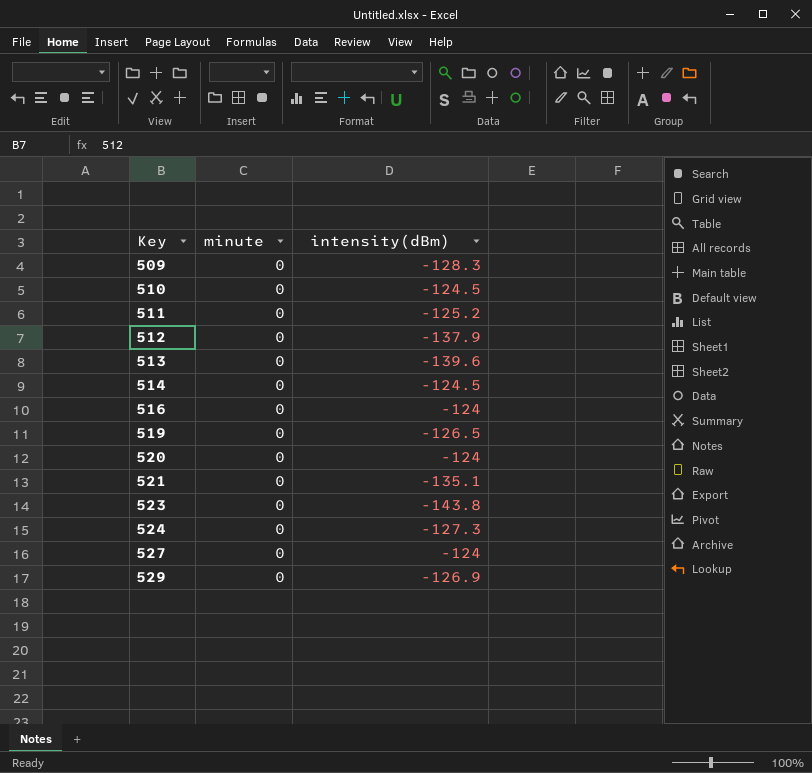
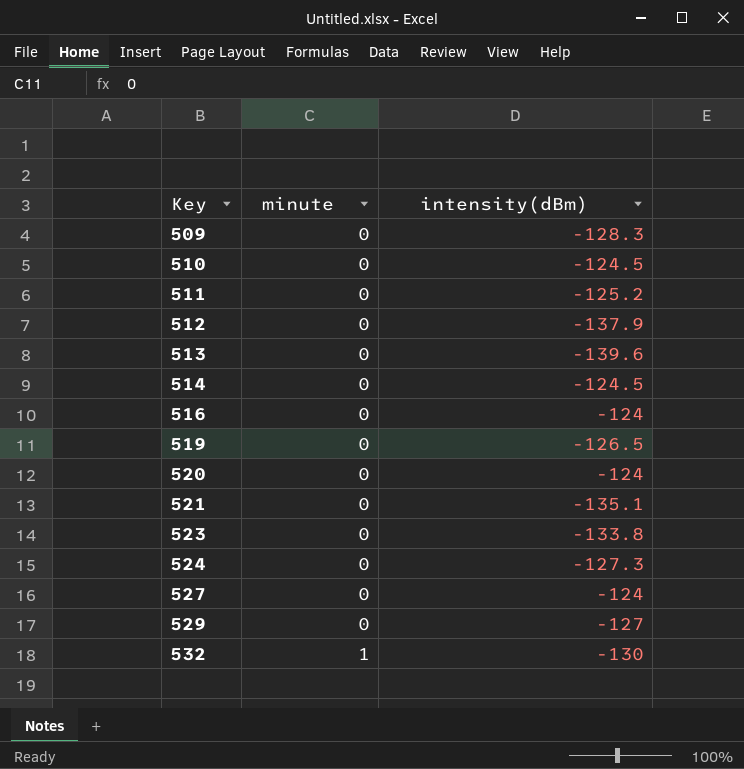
523 | intensity(dBm): -143.8 -> -133.8
529 | intensity(dBm): -126.9 -> -127
row 532: none -> 1 | -130

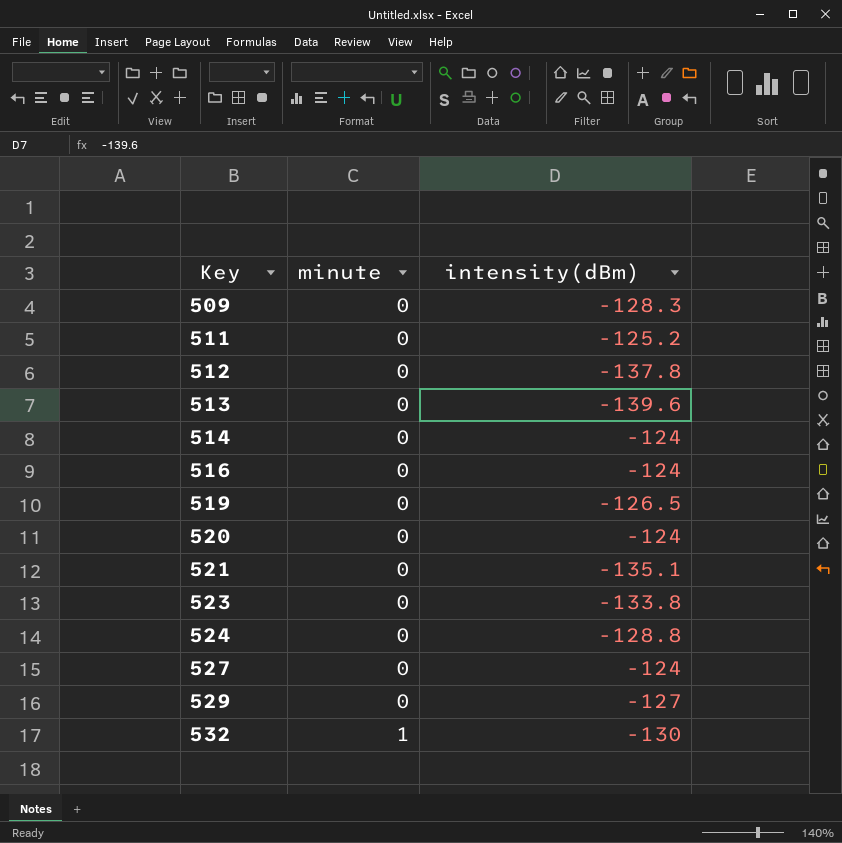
row 510: 0 | -124.5 -> none
512 | intensity(dBm): -137.9 -> -137.8
514 | intensity(dBm): -124.5 -> -124
524 | intensity(dBm): -127.3 -> -128.8

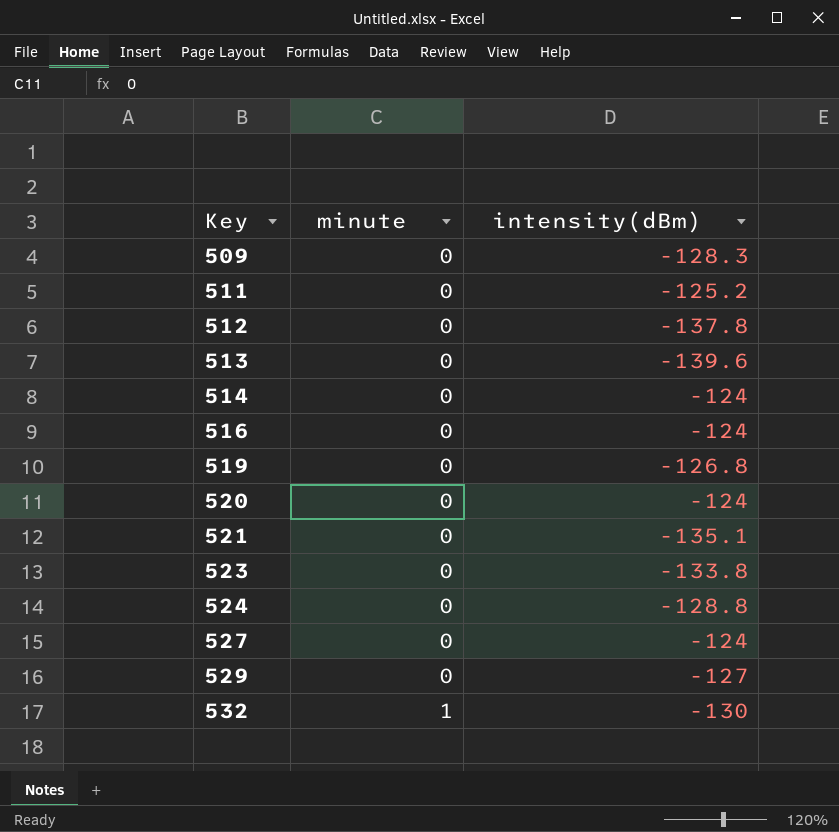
519 | intensity(dBm): -126.5 -> -126.8

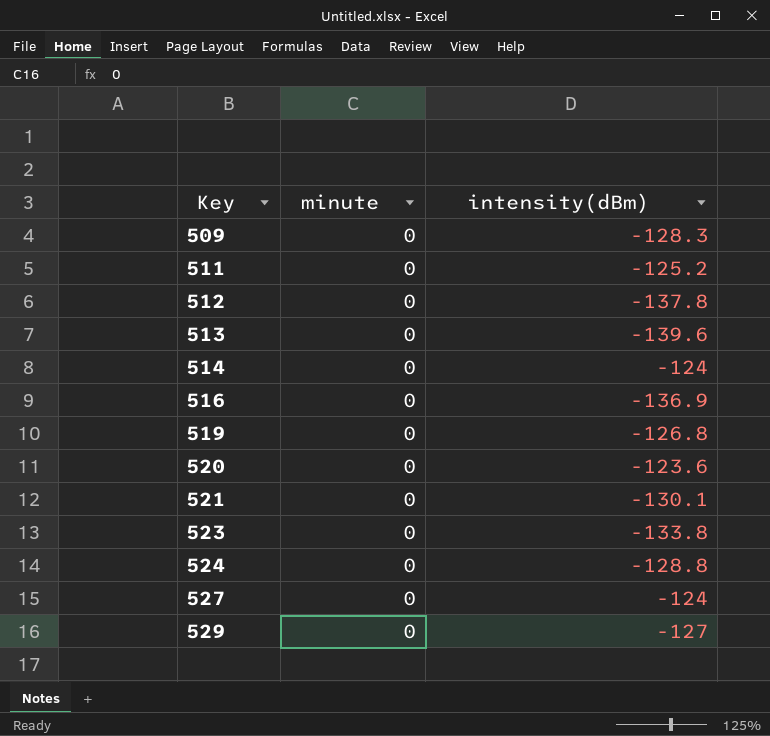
row 532: 1 | -130 -> none
516 | intensity(dBm): -124 -> -136.9
520 | intensity(dBm): -124 -> -123.6
521 | intensity(dBm): -135.1 -> -130.1

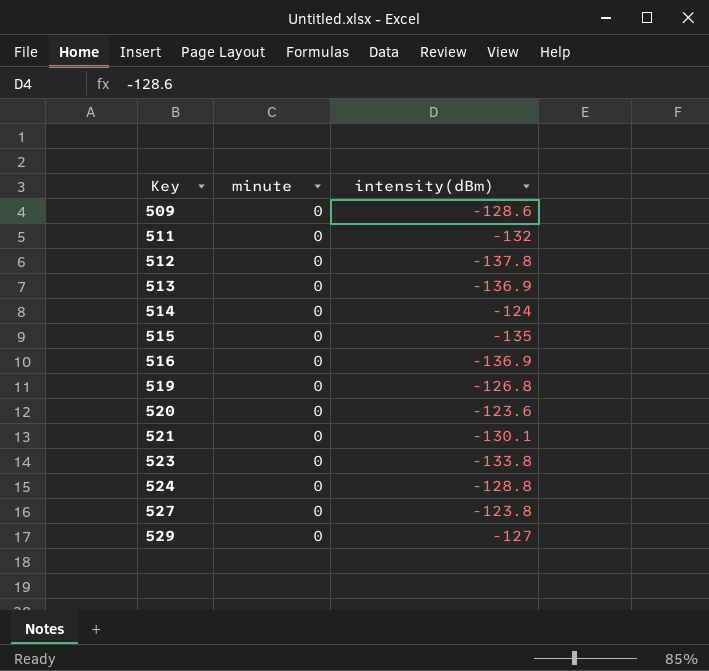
509 | intensity(dBm): -128.3 -> -128.6
511 | intensity(dBm): -125.2 -> -132
513 | intensity(dBm): -139.6 -> -136.9
row 515: none -> 0 | -135
527 | intensity(dBm): -124 -> -123.8

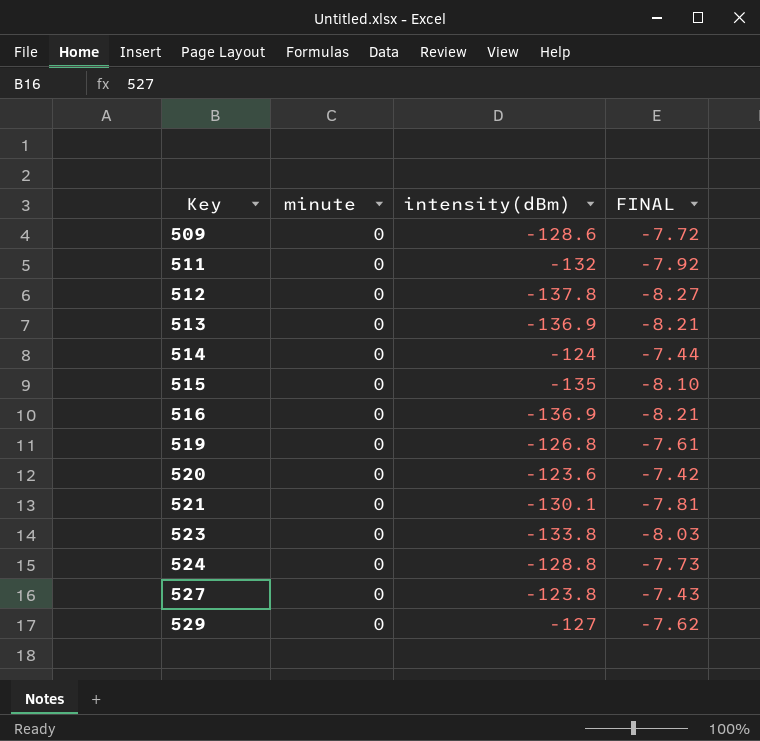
column FINAL | formula: none -> [intensity(dBm)] * 0.06

